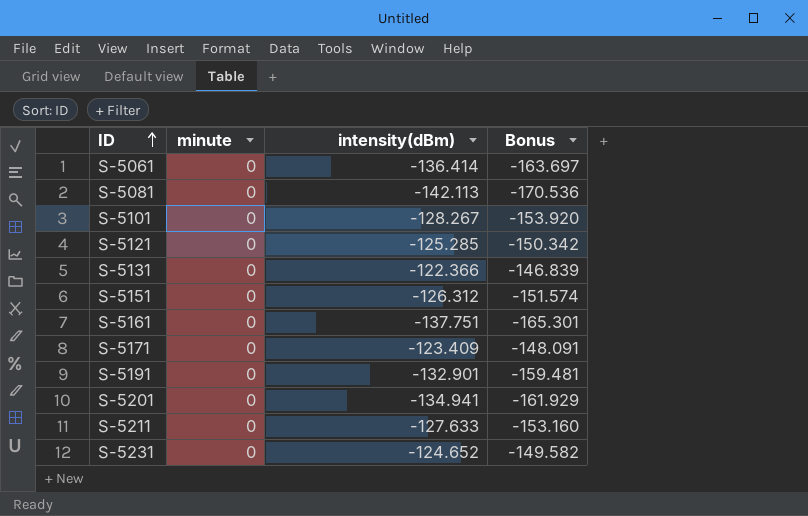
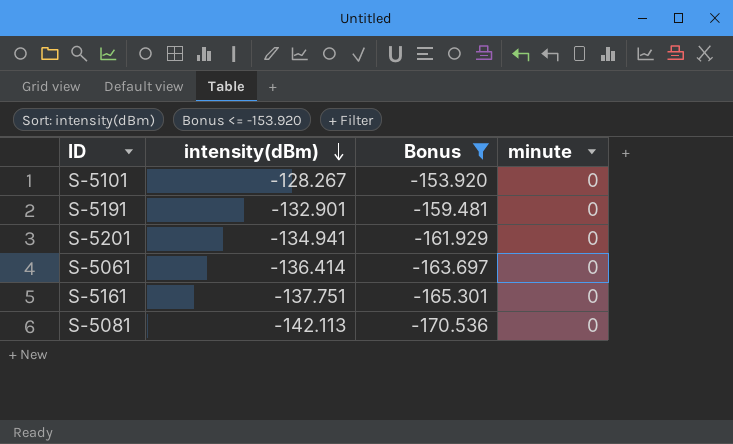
filter: none -> Bonus <= -153.920
row order: ID ascending -> intensity(dBm) descending
column minute | position: 2 -> 4

